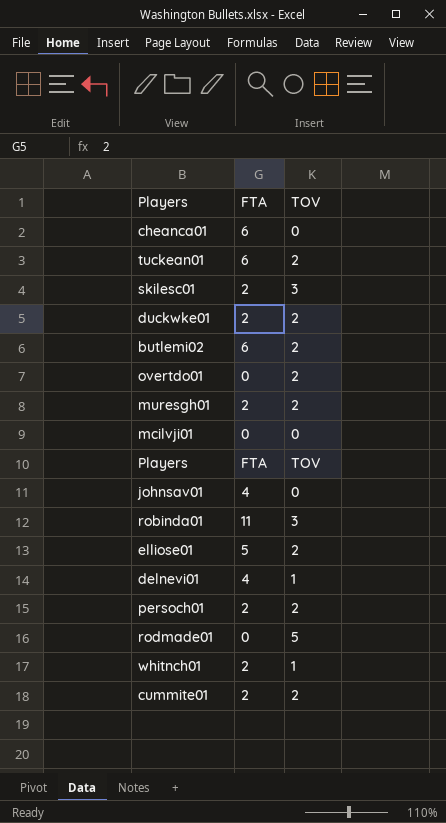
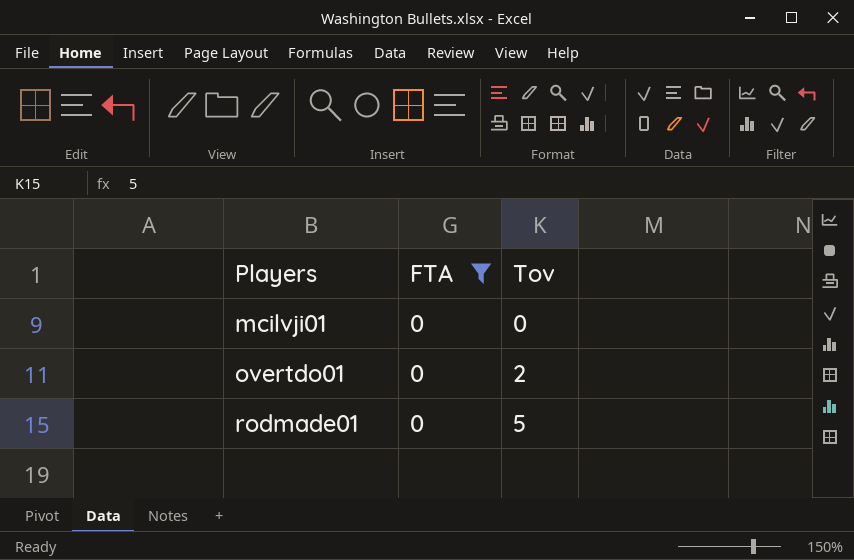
filter: none -> FTA = 0
row order: none -> Players ascending
column name: TOV -> Tov

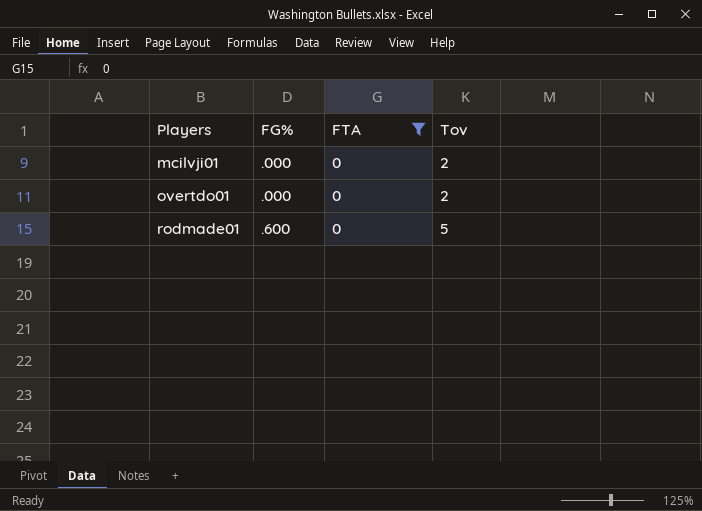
column FG% | position: none -> 2
mcilvji01 | Tov: 0 -> 2

